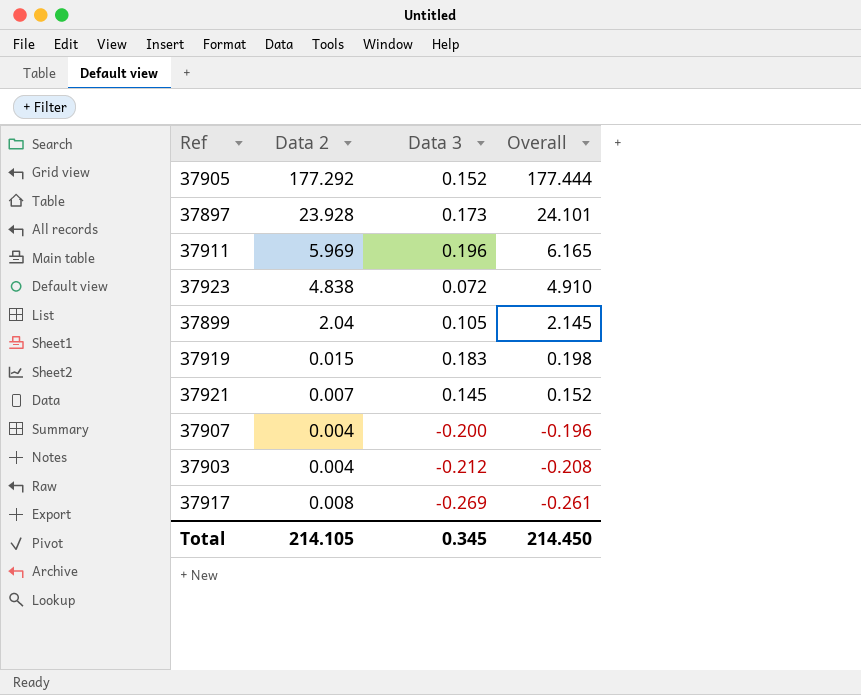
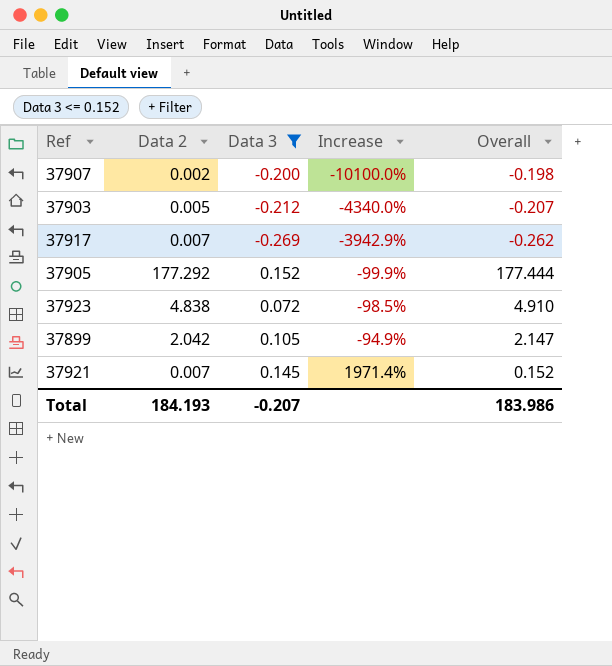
filter: none -> Data 3 <= 0.152
row order: Overall descending -> Increase ascending
column Increase | formula: none -> ([Data 3] - [Data 2]) / [Data 2]
37907 | Data 2: 0.004 -> 0.002
37907 | Overall: -0.196 -> -0.198
37903 | Data 2: 0.004 -> 0.005
37903 | Overall: -0.208 -> -0.207
37917 | Data 2: 0.008 -> 0.007
37917 | Overall: -0.261 -> -0.262
37899 | Data 2: 2.04 -> 2.042
37899 | Overall: 2.145 -> 2.147
Total | Data 2: 214.105 -> 184.193
Total | Data 3: 0.345 -> -0.207
Total | Overall: 214.450 -> 183.986

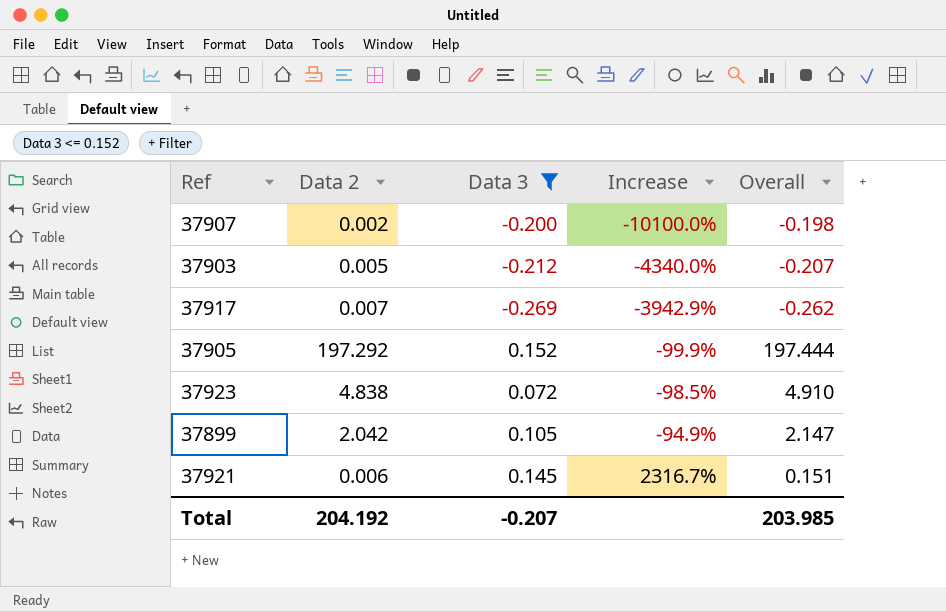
37905 | Data 2: 177.292 -> 197.292
37905 | Overall: 177.444 -> 197.444
37921 | Data 2: 0.007 -> 0.006
37921 | Increase: 1971.4% -> 2316.7%
37921 | Overall: 0.152 -> 0.151
Total | Data 2: 184.193 -> 204.192
Total | Overall: 183.986 -> 203.985

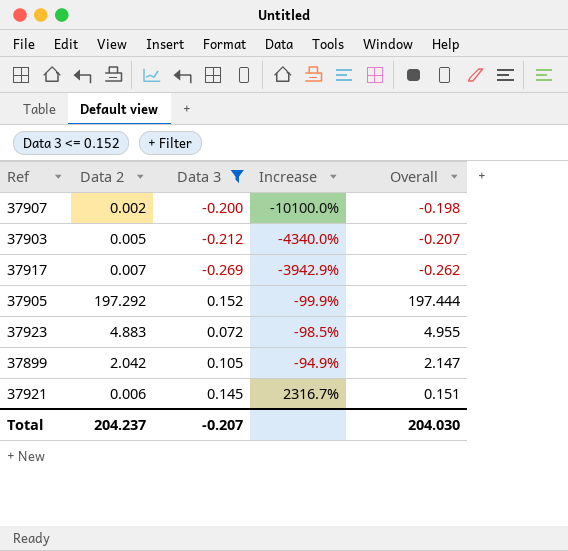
37923 | Data 2: 4.838 -> 4.883
37923 | Overall: 4.910 -> 4.955
Total | Data 2: 204.192 -> 204.237
Total | Overall: 203.985 -> 204.030

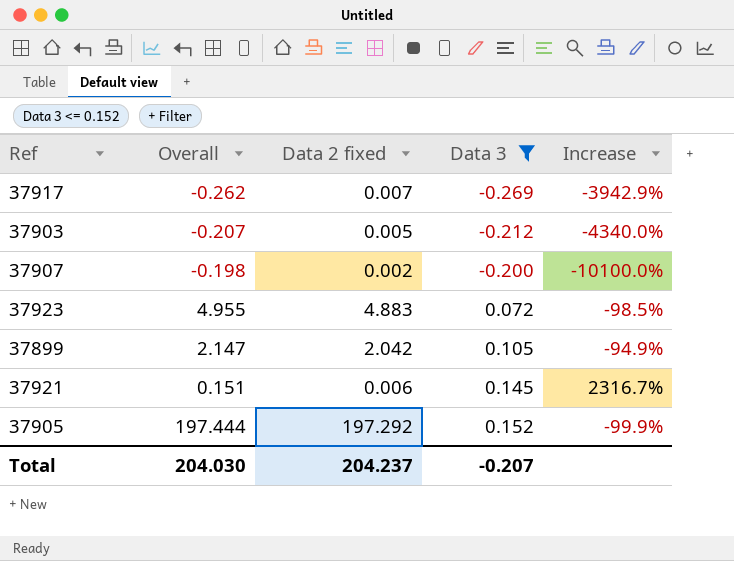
row order: Increase ascending -> Data 3 ascending
column Overall | position: 5 -> 2
column name: Data 2 -> Data 2 fixed

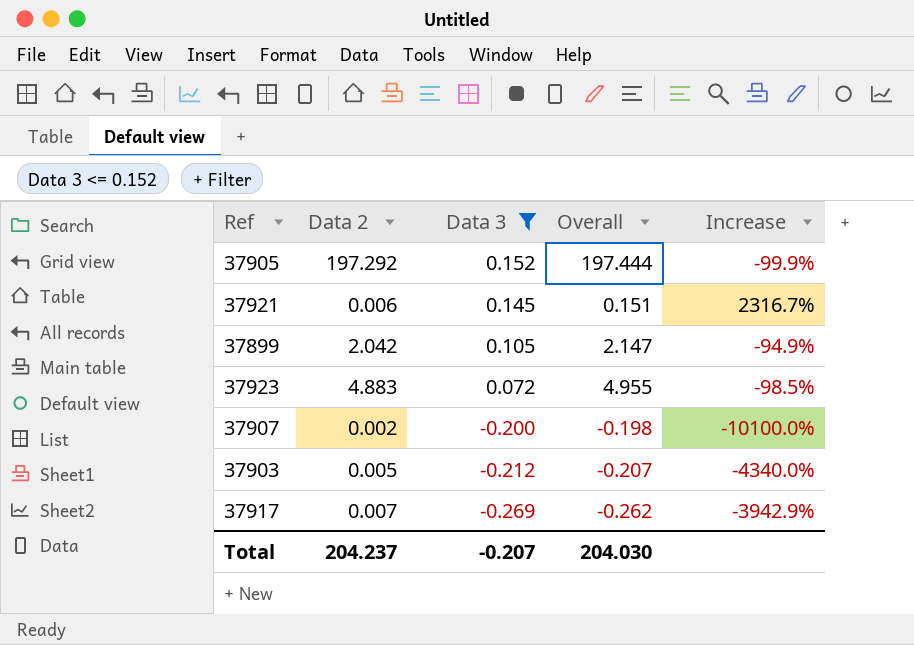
row order: Data 3 ascending -> Data 3 descending
column name: Data 2 fixed -> Data 2
column Overall | position: 2 -> 4

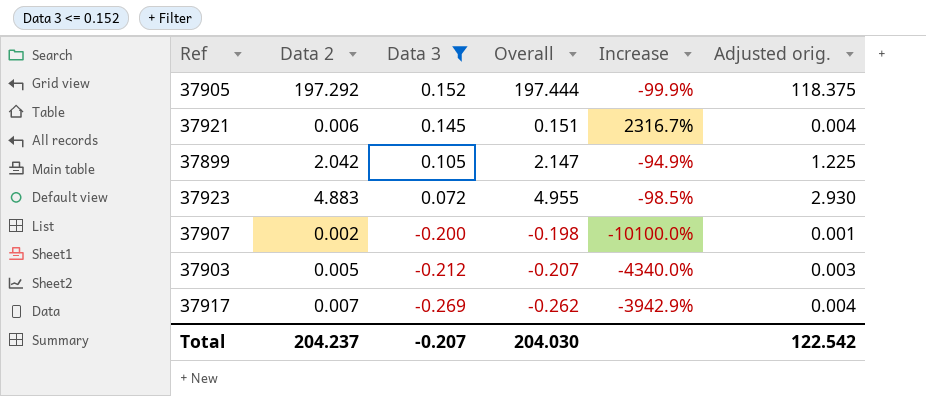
column Adjusted orig. | formula: none -> [Data 2] * 0.6

